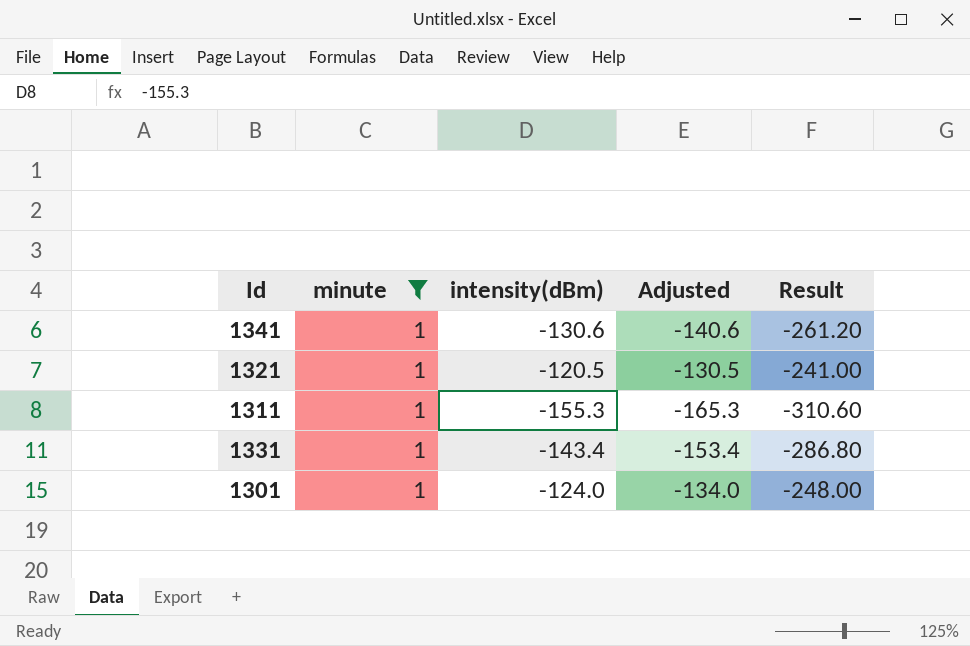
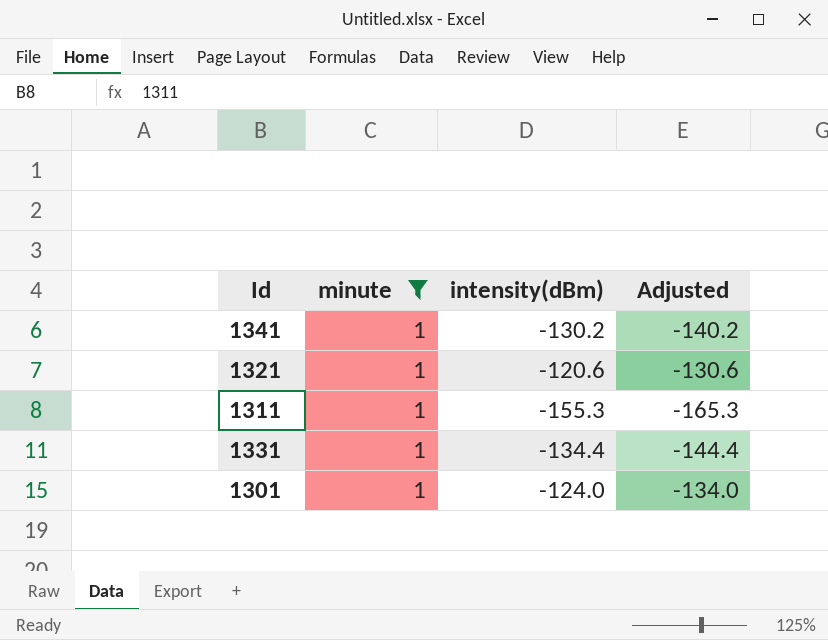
column Result | formula: [intensity(dBm)] * 2 -> none
1341 | intensity(dBm): -130.6 -> -130.2
1341 | Adjusted: -140.6 -> -140.2
1321 | intensity(dBm): -120.5 -> -120.6
1321 | Adjusted: -130.5 -> -130.6
1331 | intensity(dBm): -143.4 -> -134.4
1331 | Adjusted: -153.4 -> -144.4

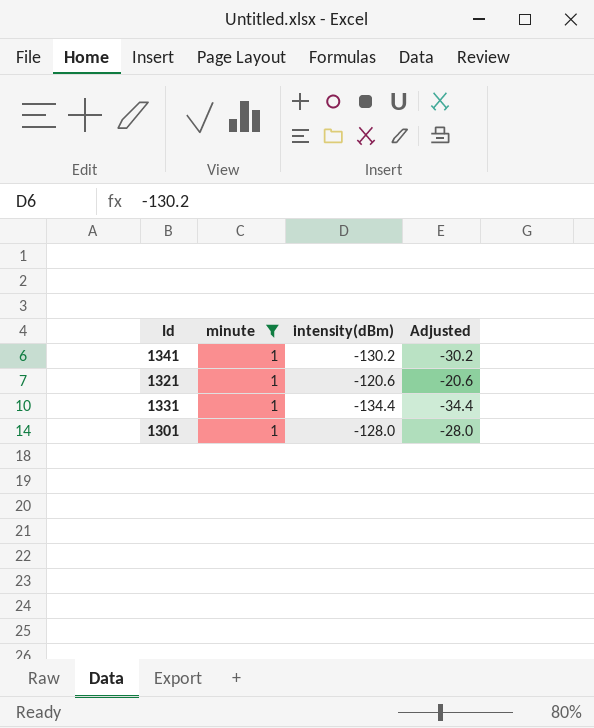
column Adjusted | formula: [intensity(dBm)] - 10 -> [intensity(dBm)] + 100
row 1311: 1 | -155.3 | -165.3 -> none
1301 | intensity(dBm): -124.0 -> -128.0

